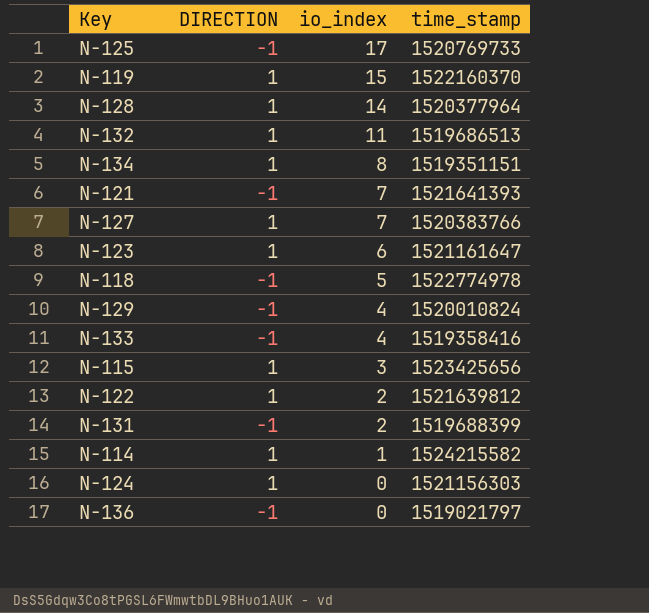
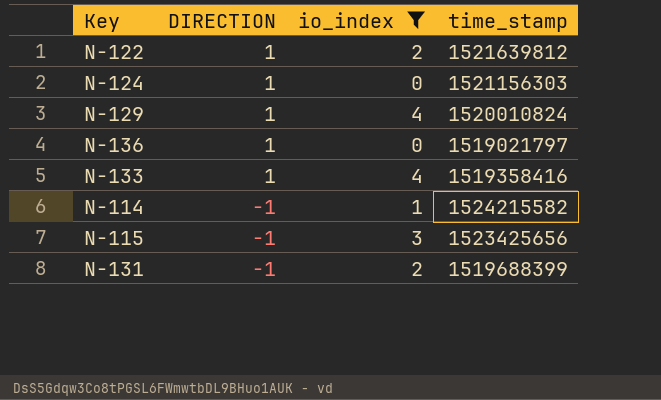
filter: none -> io_index <= 4
row order: io_index descending -> DIRECTION descending
N-129 | DIRECTION: -1 -> 1
N-136 | DIRECTION: -1 -> 1
N-133 | DIRECTION: -1 -> 1
N-114 | DIRECTION: 1 -> -1
N-115 | DIRECTION: 1 -> -1

